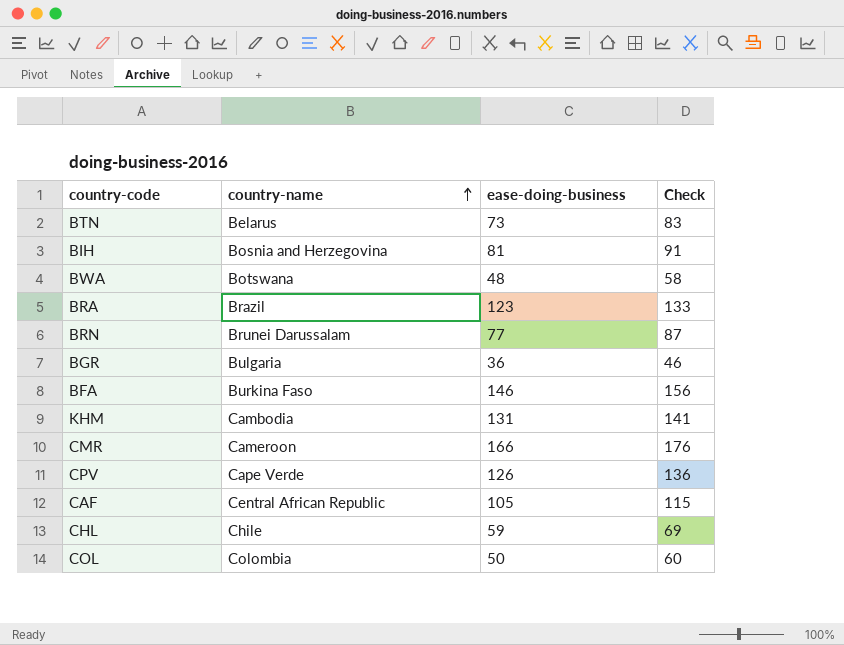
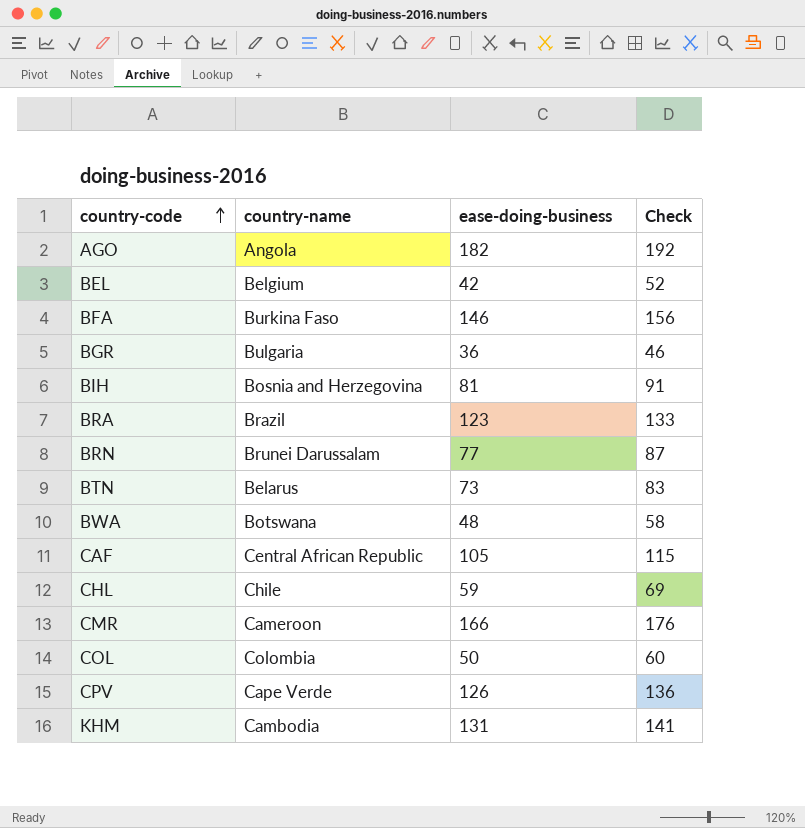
row order: country-name ascending -> country-code ascending
row AGO: none -> Angola | 182 | 192
row BEL: none -> Belgium | 42 | 52

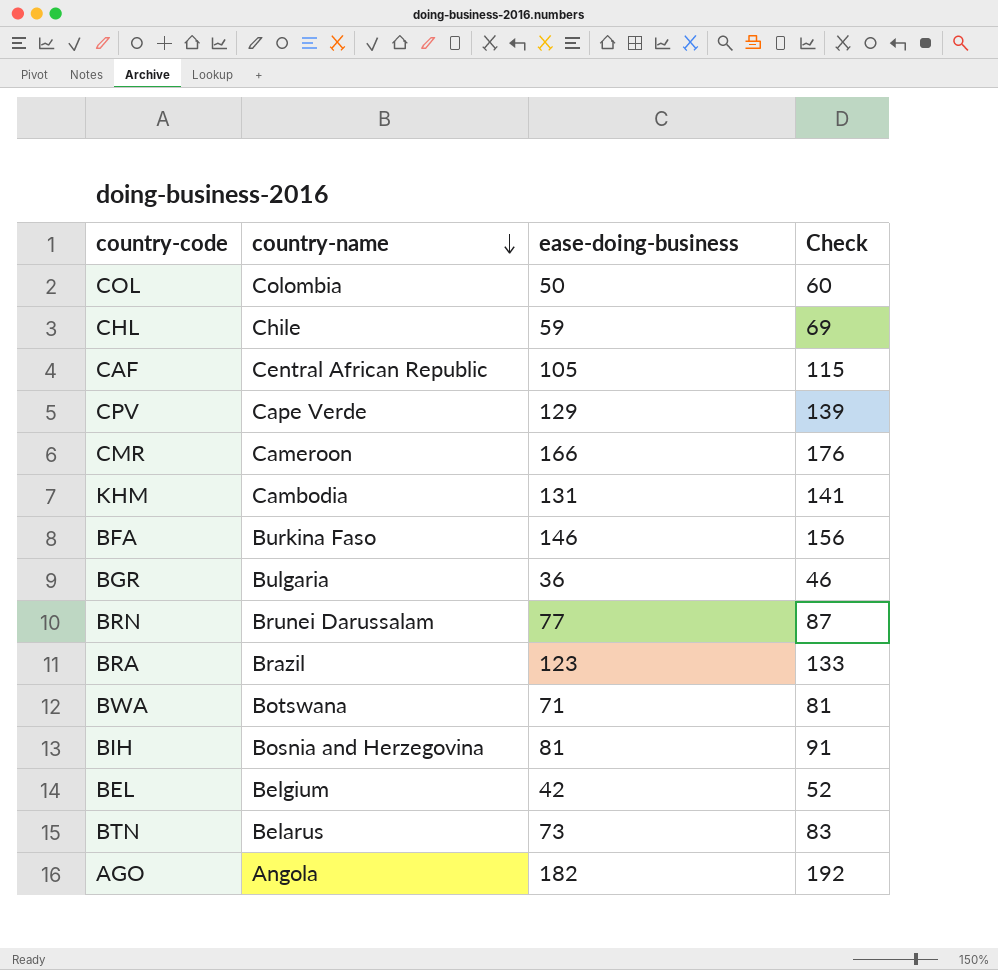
row order: country-code ascending -> country-name descending
CPV | ease-doing-business: 126 -> 129
CPV | Check: 136 -> 139
BWA | ease-doing-business: 48 -> 71
BWA | Check: 58 -> 81

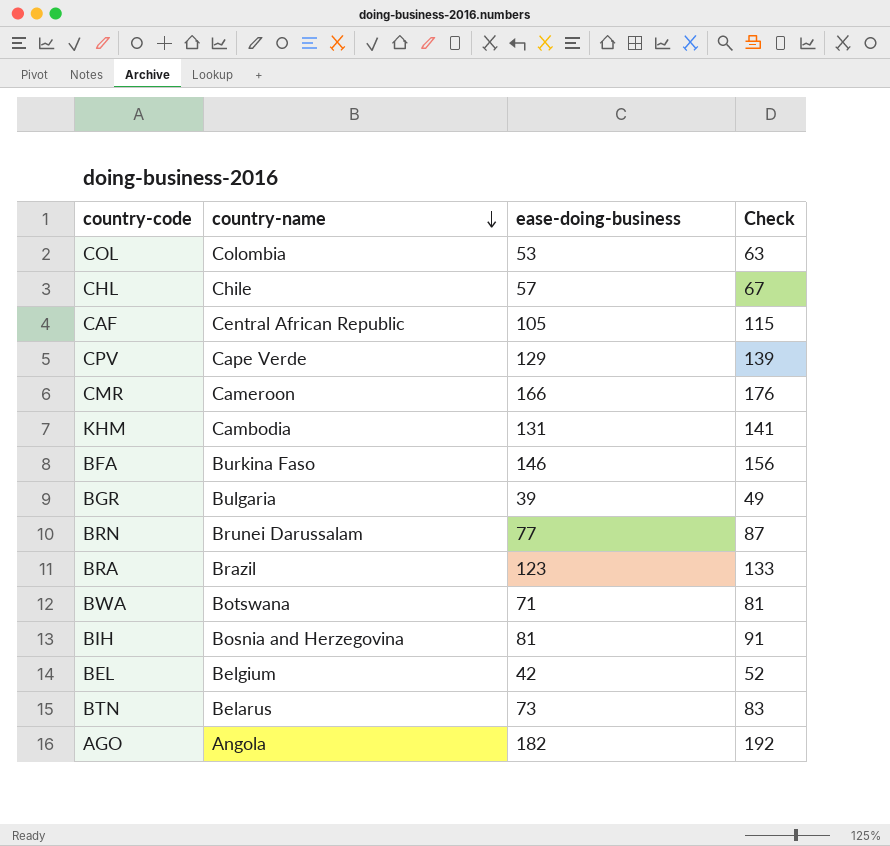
COL | ease-doing-business: 50 -> 53
COL | Check: 60 -> 63
CHL | ease-doing-business: 59 -> 57
CHL | Check: 69 -> 67
BGR | ease-doing-business: 36 -> 39
BGR | Check: 46 -> 49

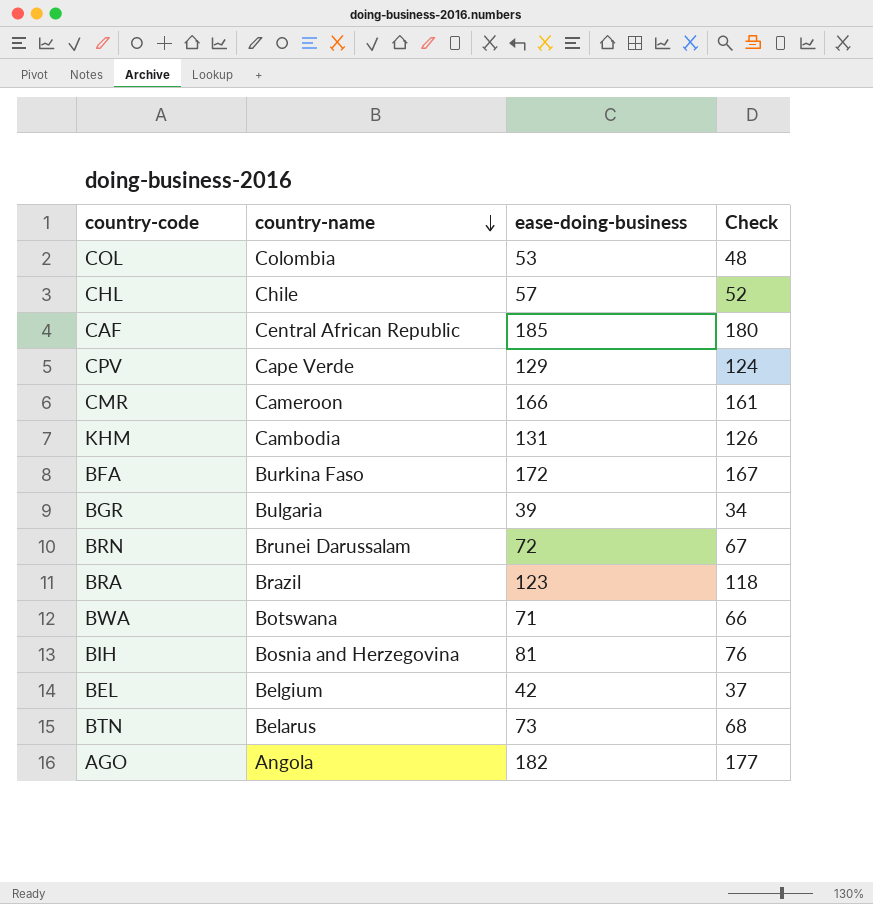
column Check | formula: [ease-doing-business] + 10 -> [ease-doing-business] - 5
CAF | ease-doing-business: 105 -> 185
BFA | ease-doing-business: 146 -> 172
BRN | ease-doing-business: 77 -> 72

